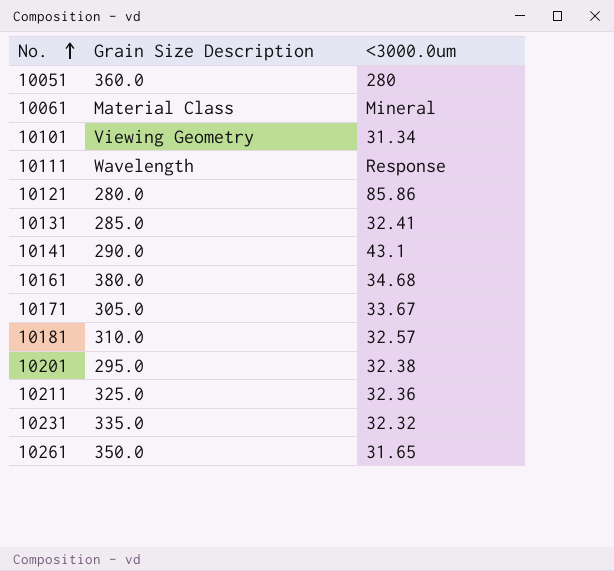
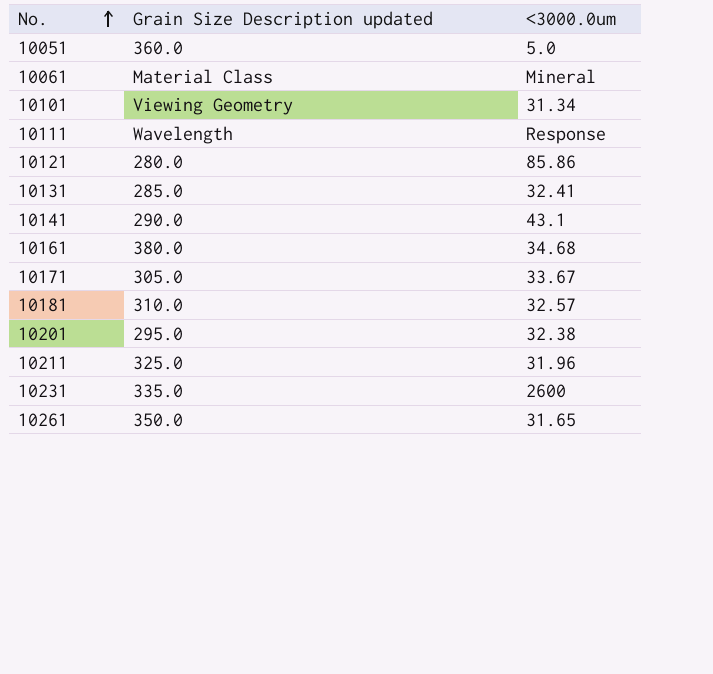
column name: Grain Size Description -> Grain Size Description updated
10051 | <3000.0um: 280 -> 5.0
10211 | <3000.0um: 32.36 -> 31.96
10231 | <3000.0um: 32.32 -> 2600

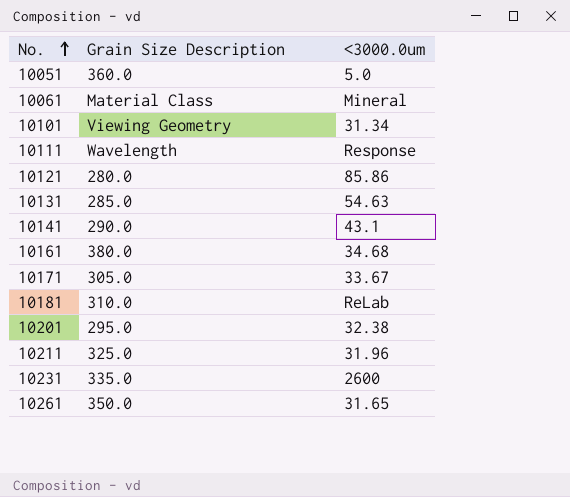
column name: Grain Size Description updated -> Grain Size Description
10131 | <3000.0um: 32.41 -> 54.63
10181 | <3000.0um: 32.57 -> ReLab

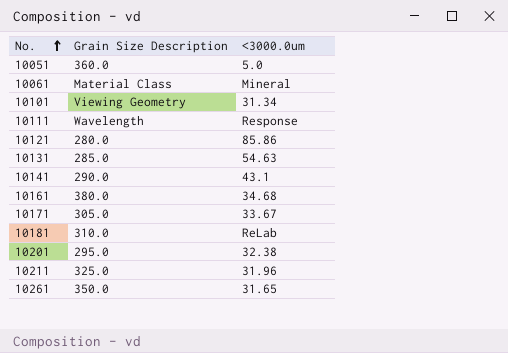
row 10231: 335.0 | 2600 -> none

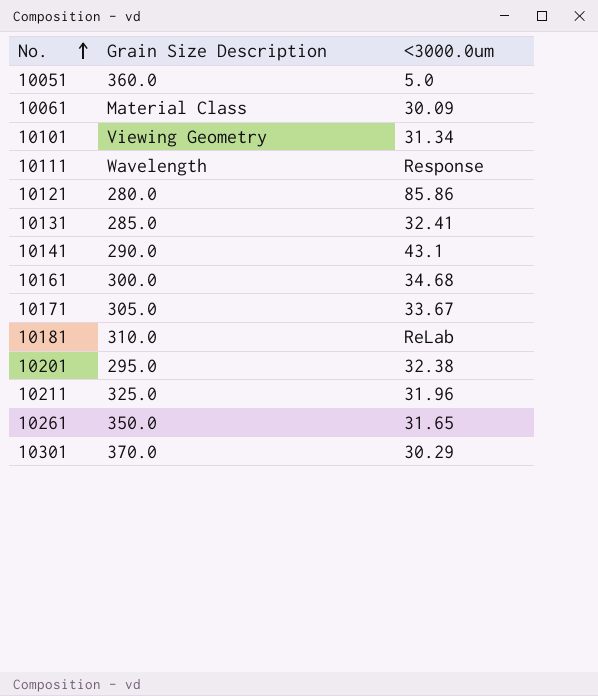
10061 | <3000.0um: Mineral -> 30.09
10131 | <3000.0um: 54.63 -> 32.41
10161 | Grain Size Description: 380.0 -> 300.0
row 10301: none -> 370.0 | 30.29

